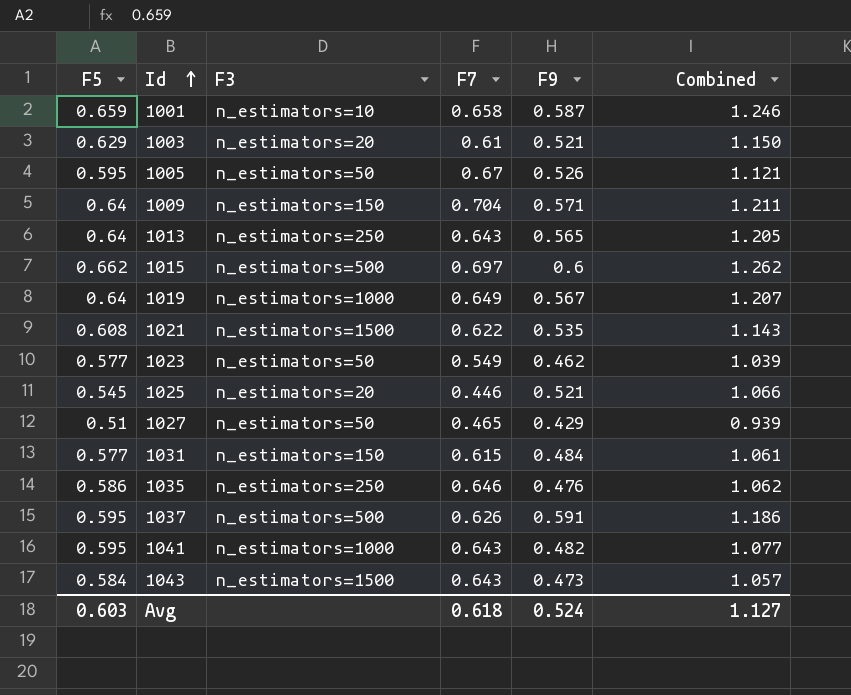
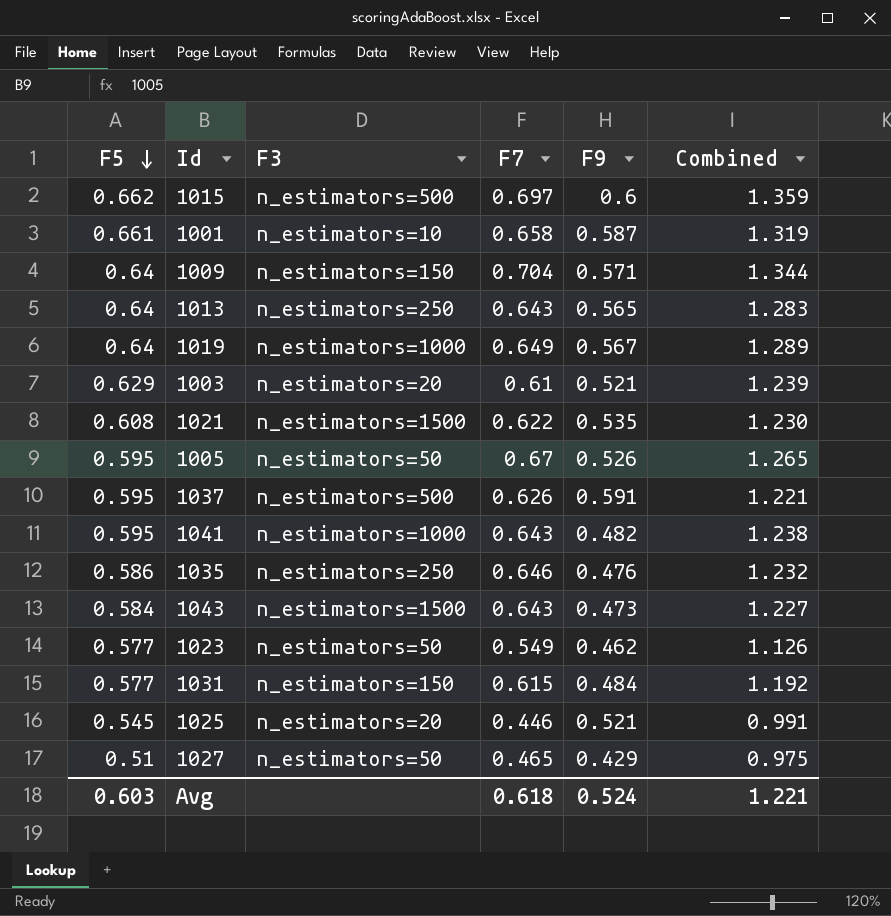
row order: Id ascending -> F5 descending
column Combined | formula: [F5] + [F9] -> [F5] + [F7]
1001 | F5: 0.659 -> 0.661
Avg | Combined: 1.127 -> 1.221

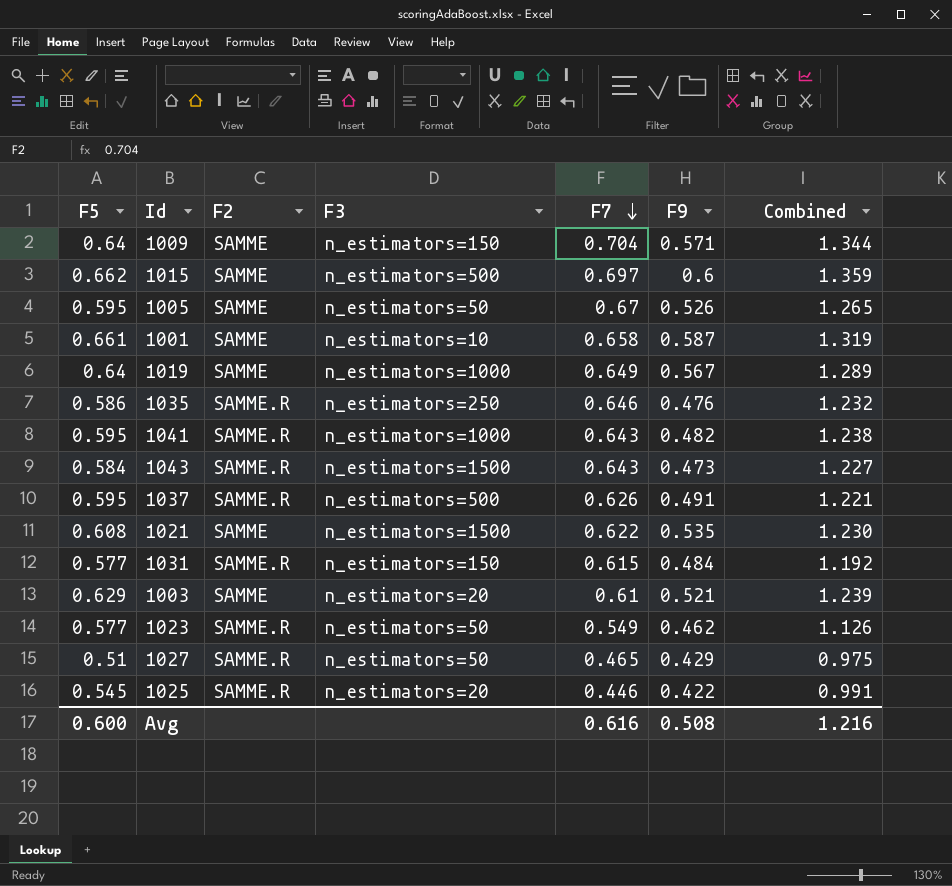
row order: F5 descending -> F7 descending
column F2 | position: none -> 3
row 1013: 0.64 | n_estimators=250 | 0.643 | 0.565 | 1.283 -> none
1037 | F9: 0.591 -> 0.491
1025 | F9: 0.521 -> 0.422
Avg | F5: 0.603 -> 0.600
Avg | F7: 0.618 -> 0.616
Avg | F9: 0.524 -> 0.508
Avg | Combined: 1.221 -> 1.216

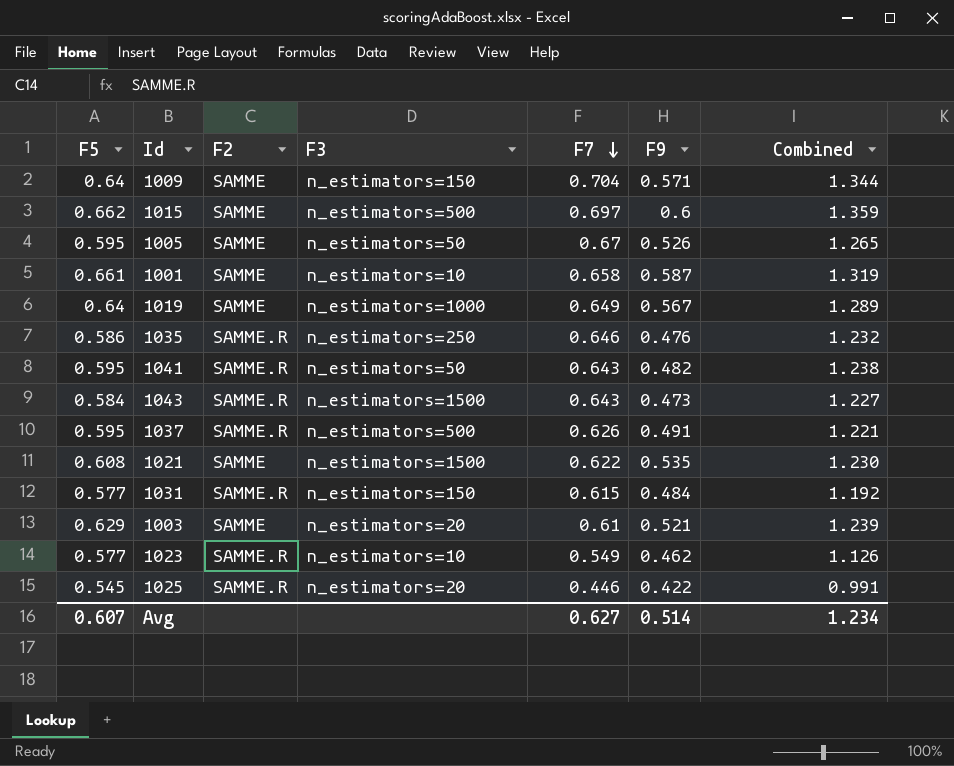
row 1027: 0.51 | SAMME.R | n_estimators=50 | 0.465 | 0.429 | 0.975 -> none
1041 | F3: n_estimators=1000 -> n_estimators=50
1023 | F3: n_estimators=50 -> n_estimators=10
Avg | F5: 0.600 -> 0.607
Avg | F7: 0.616 -> 0.627
Avg | F9: 0.508 -> 0.514
Avg | Combined: 1.216 -> 1.234

